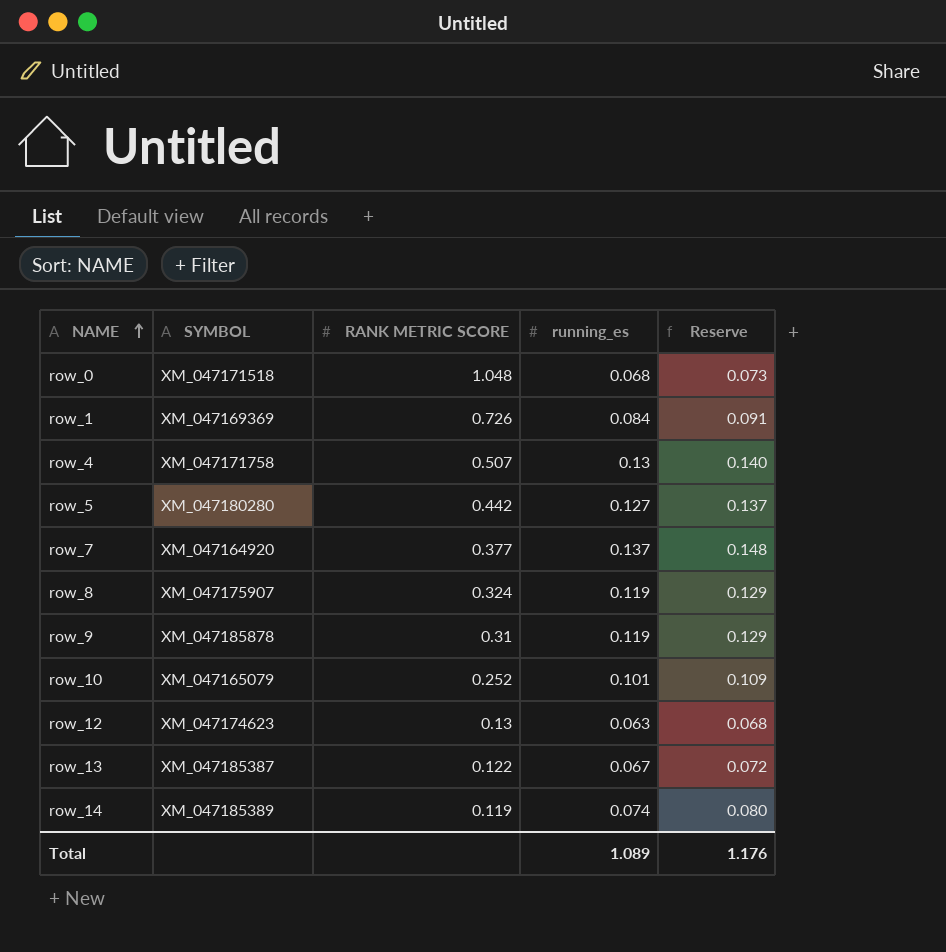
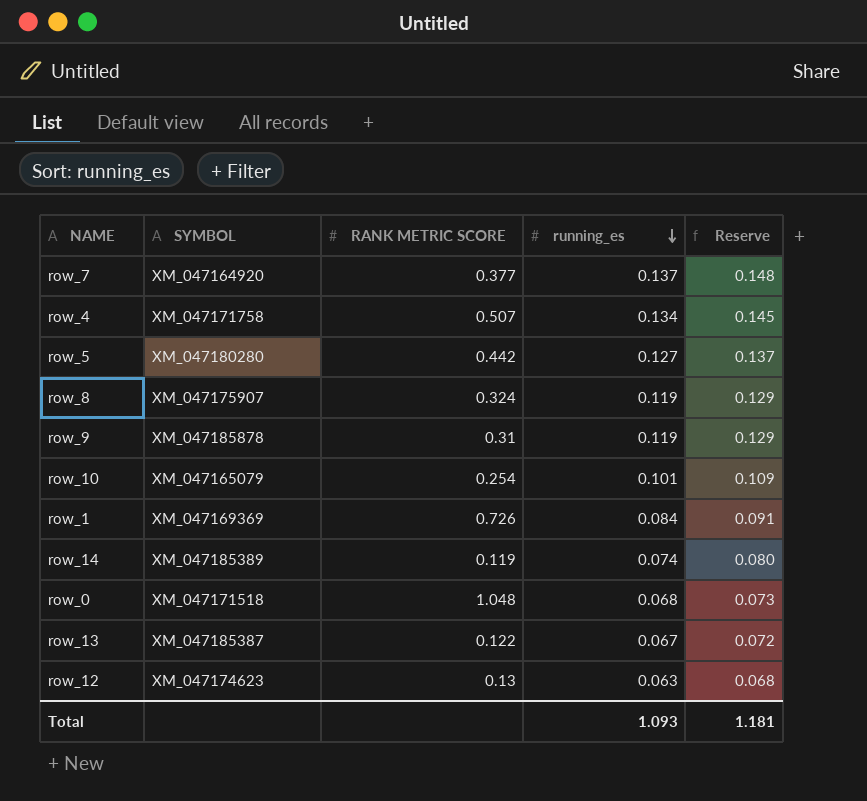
row order: NAME ascending -> running_es descending
row_4 | running_es: 0.13 -> 0.134
row_4 | Reserve: 0.140 -> 0.145
row_10 | RANK METRIC SCORE: 0.252 -> 0.254
Total | running_es: 1.089 -> 1.093
Total | Reserve: 1.176 -> 1.181

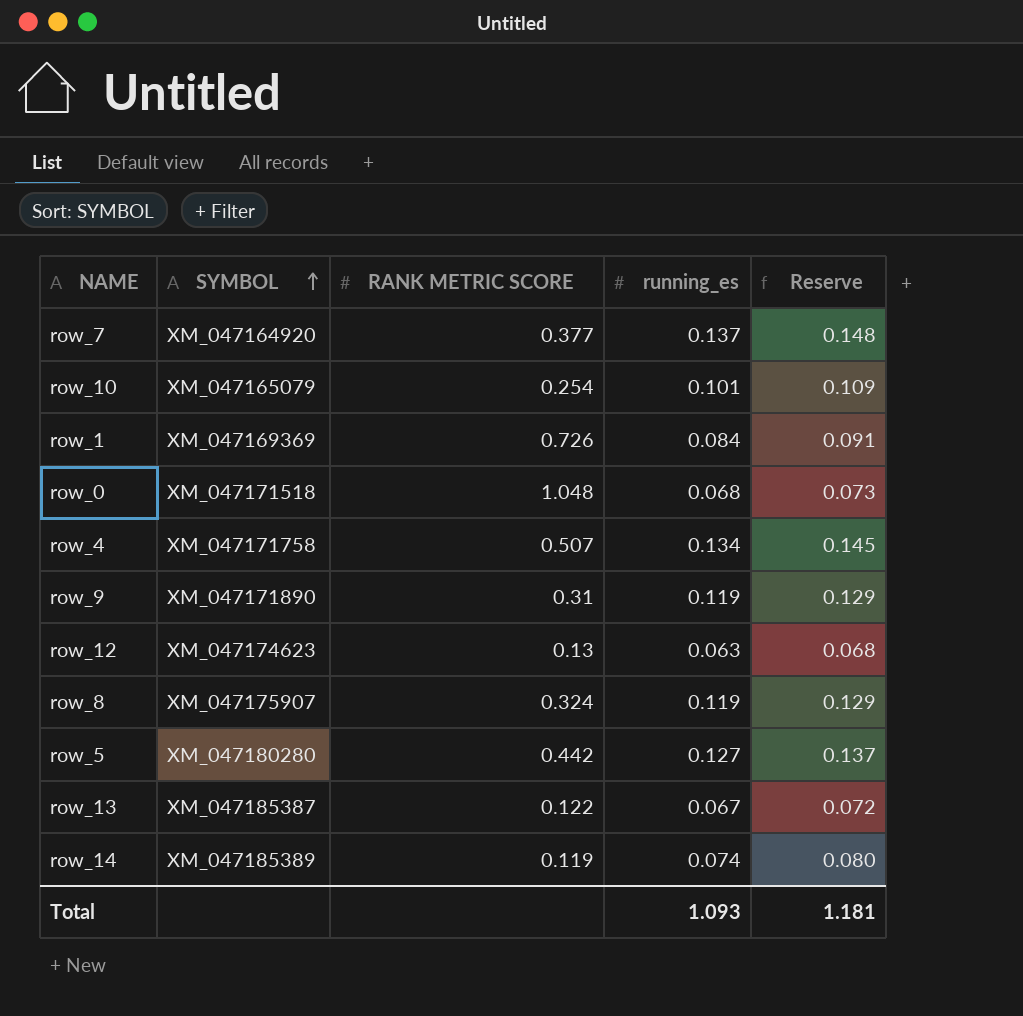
row order: running_es descending -> SYMBOL ascending
row_9 | SYMBOL: XM_047185878 -> XM_047171890

